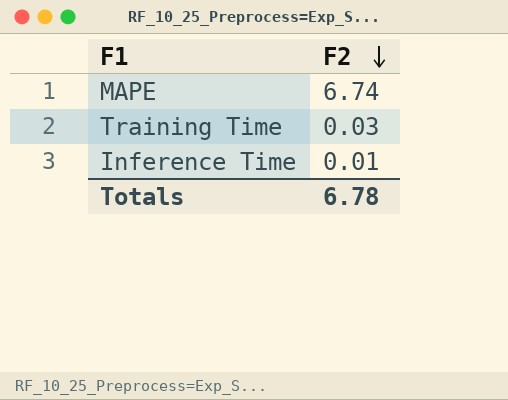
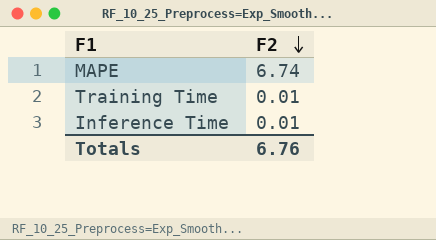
Training Time | F2: 0.03 -> 0.01
Totals | F2: 6.78 -> 6.76

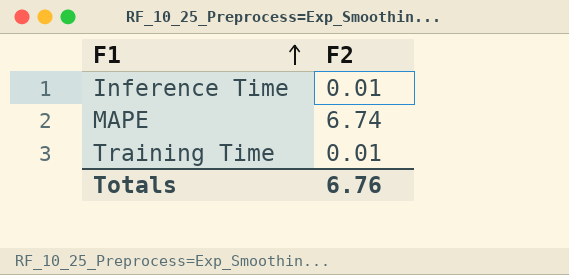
row order: F2 descending -> F1 ascending

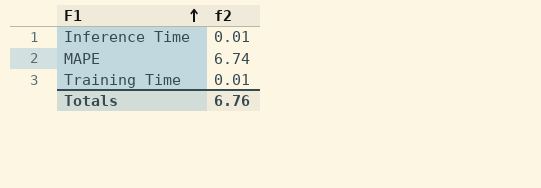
column name: F2 -> f2

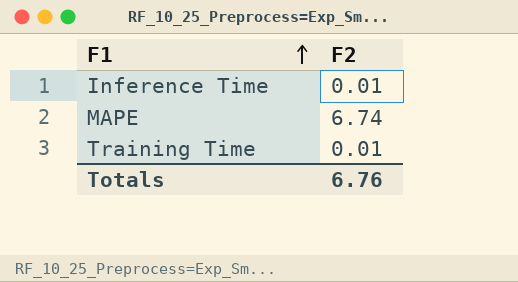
column name: f2 -> F2

